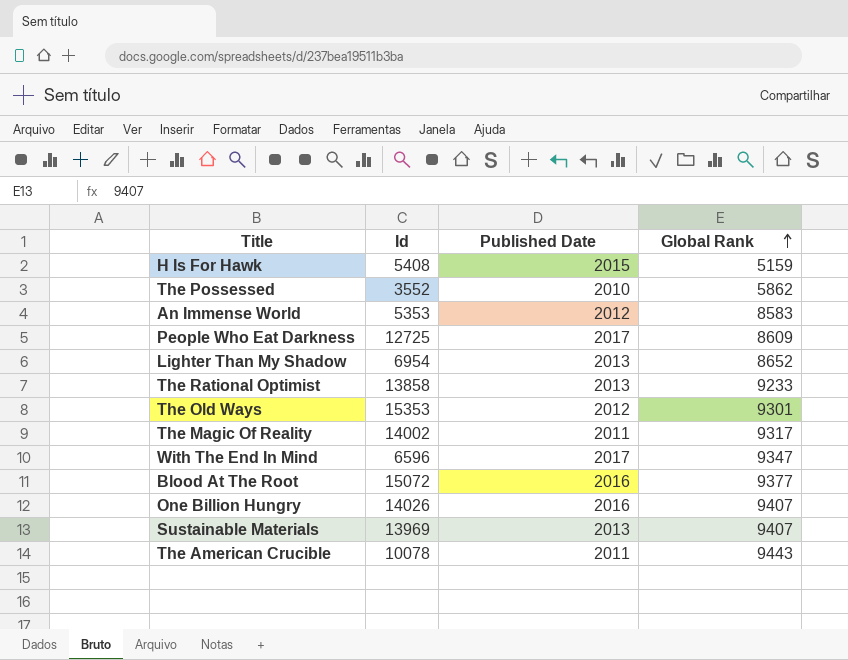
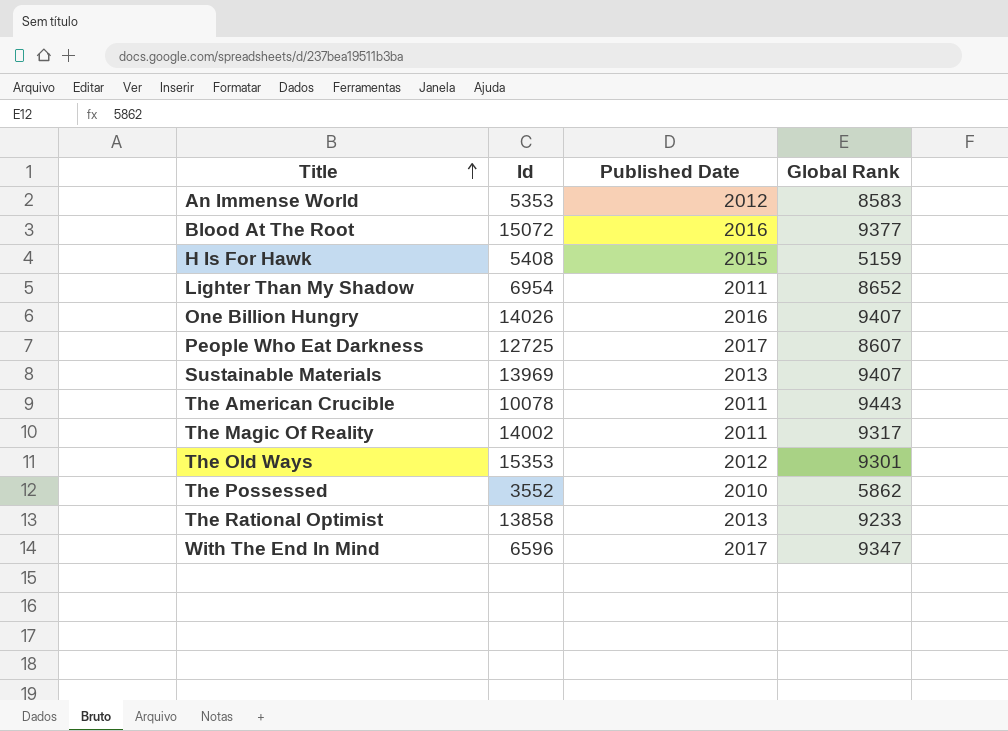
row order: Global Rank ascending -> Title ascending
Lighter Than My Shadow | Published Date: 2013 -> 2011
People Who Eat Darkness | Global Rank: 8609 -> 8607

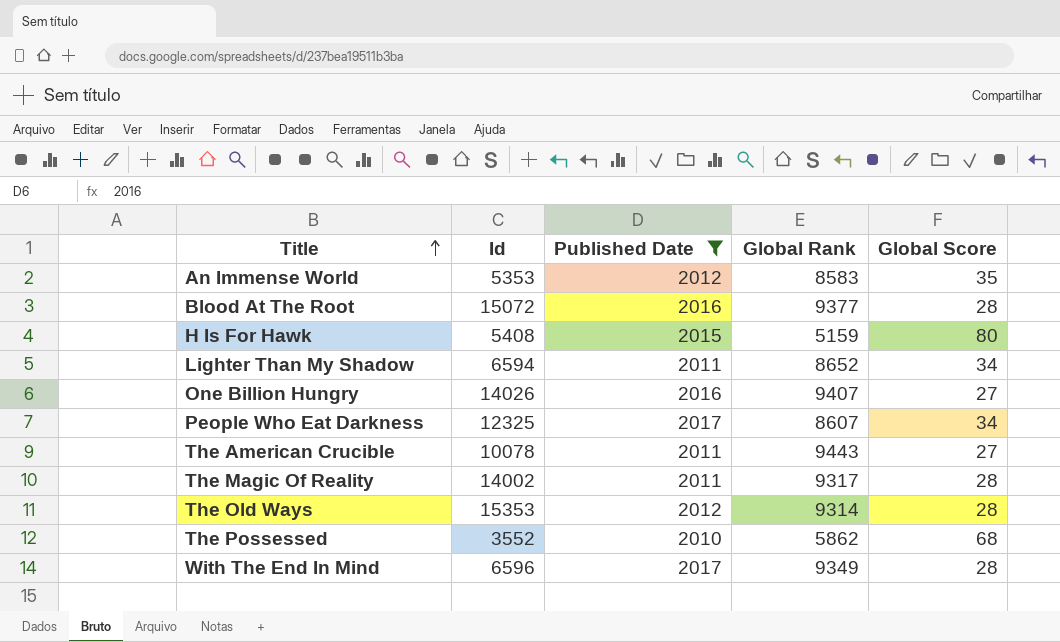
filter: none -> Published Date != 2013
column Global Score | position: none -> 5
Lighter Than My Shadow | Id: 6954 -> 6594
People Who Eat Darkness | Id: 12725 -> 12325
The Old Ways | Global Rank: 9301 -> 9314
With The End In Mind | Global Rank: 9347 -> 9349

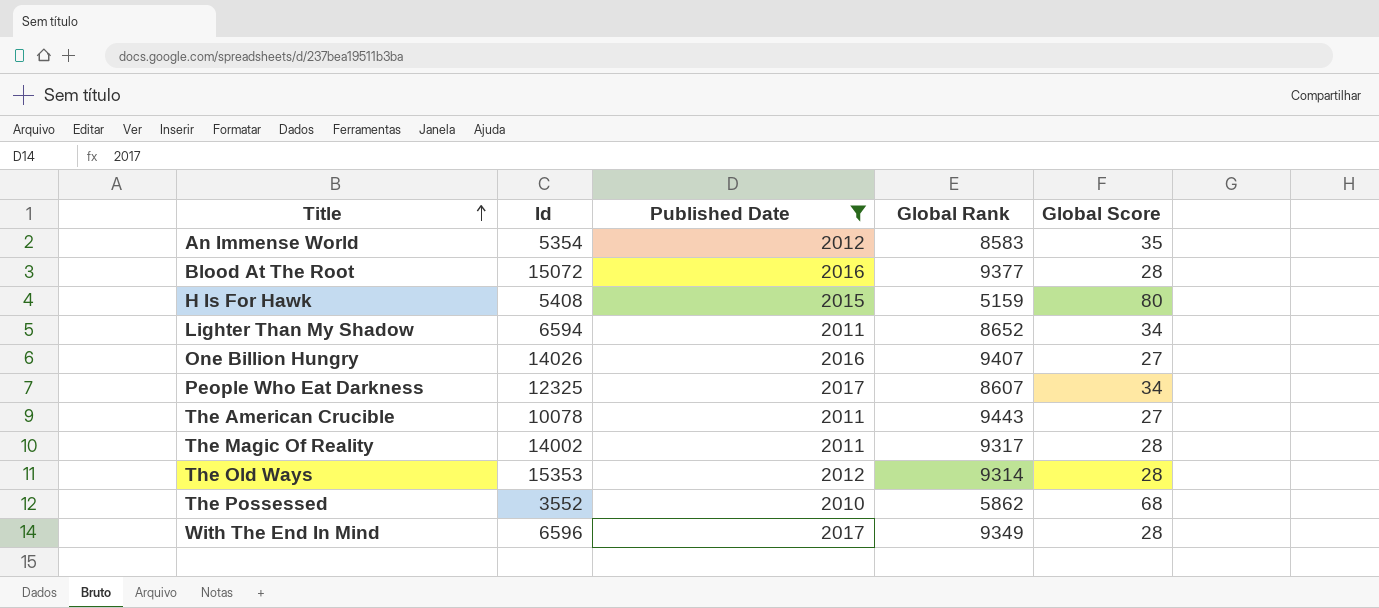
An Immense World | Id: 5353 -> 5354

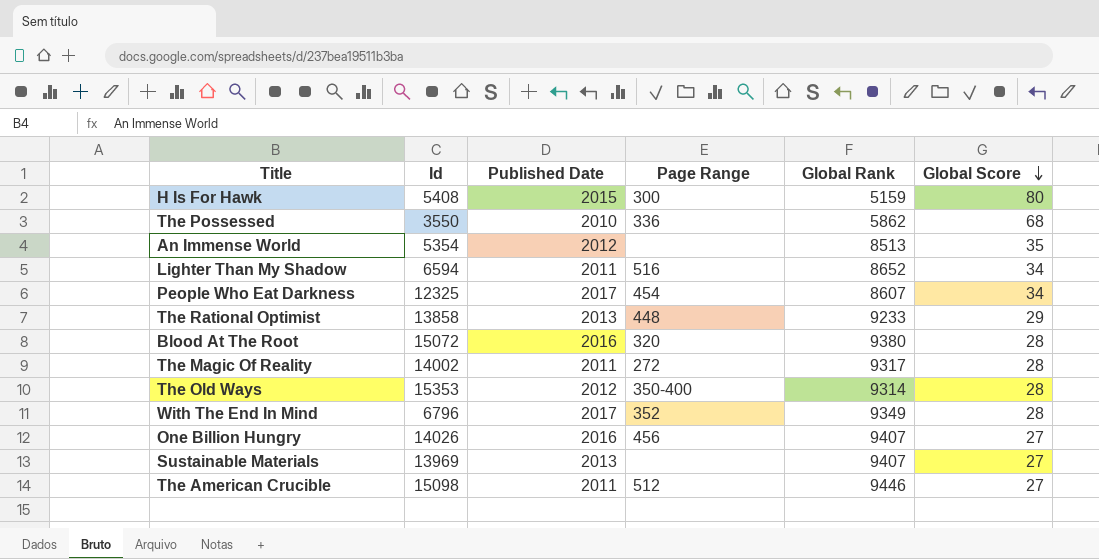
filter: Published Date != 2013 -> none
row order: Title ascending -> Global Score descending
column Page Range | position: none -> 4
The Possessed | Id: 3552 -> 3550
An Immense World | Global Rank: 8583 -> 8513
Blood At The Root | Global Rank: 9377 -> 9380
With The End In Mind | Id: 6596 -> 6796
The American Crucible | Id: 10078 -> 15098
The American Crucible | Global Rank: 9443 -> 9446

